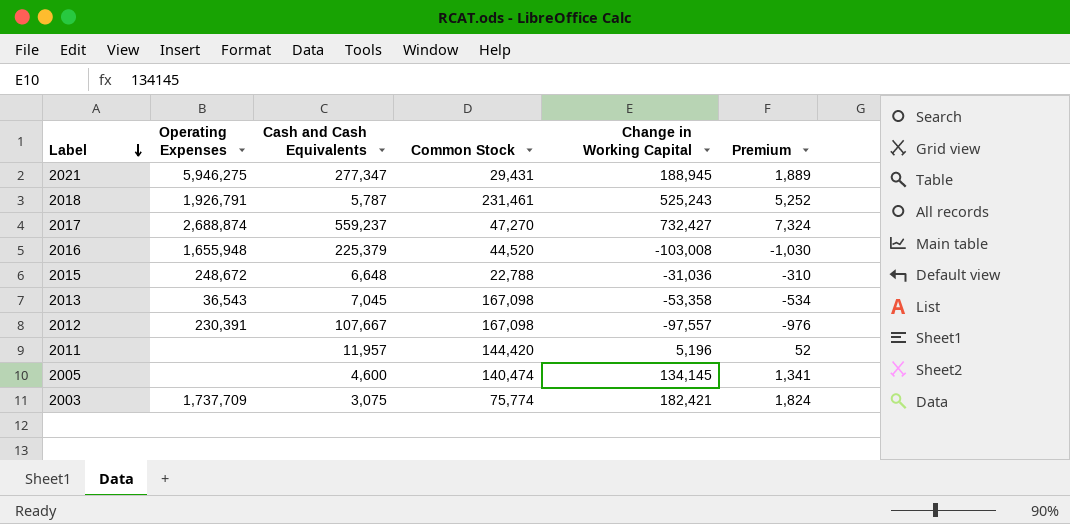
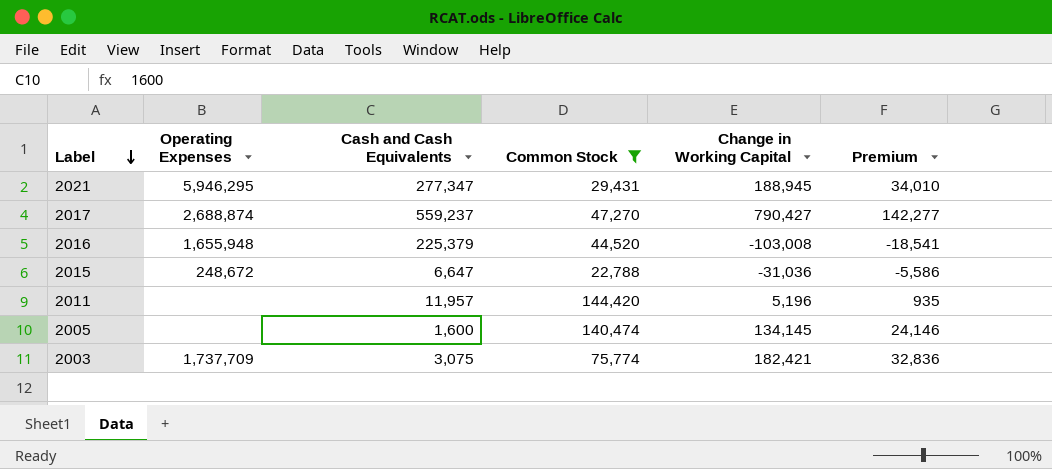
filter: none -> Common Stock <= 144,420
column Premium | formula: [Change in Working Capital] * 0.01 -> [Change in Working Capital] * 0.18
2021 | Operating Expenses: 5,946,275 -> 5,946,295
2017 | Change in Working Capital: 732,427 -> 790,427
2015 | Cash and Cash Equivalents: 6,648 -> 6,647
2005 | Cash and Cash Equivalents: 4,600 -> 1,600

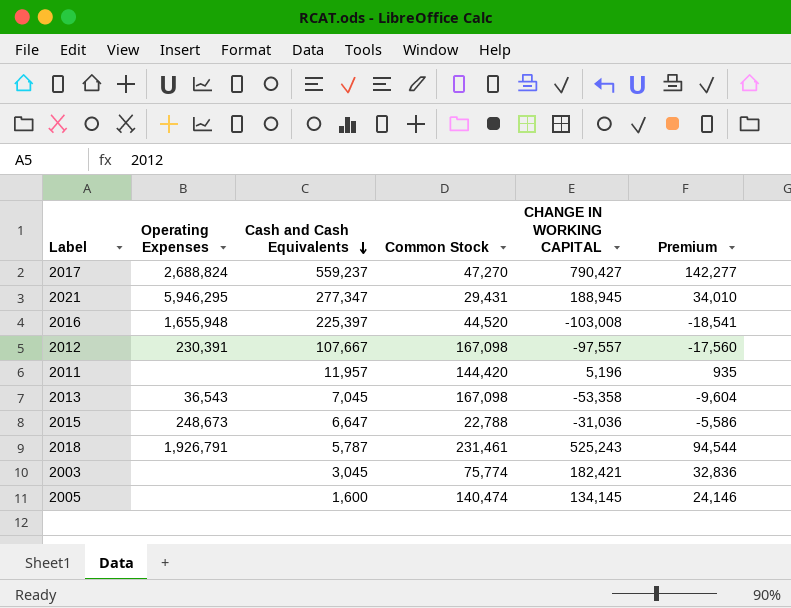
filter: Common Stock <= 144,420 -> none
row order: Label descending -> Cash and Cash Equivalents descending
column name: Change in Working Capital -> CHANGE IN WORKING CAPITAL
2017 | Operating Expenses: 2,688,874 -> 2,688,824
2016 | Cash and Cash Equivalents: 225,379 -> 225,397
2015 | Operating Expenses: 248,672 -> 248,673
2003 | Operating Expenses: 1,737,709 -> none
2003 | Cash and Cash Equivalents: 3,075 -> 3,045

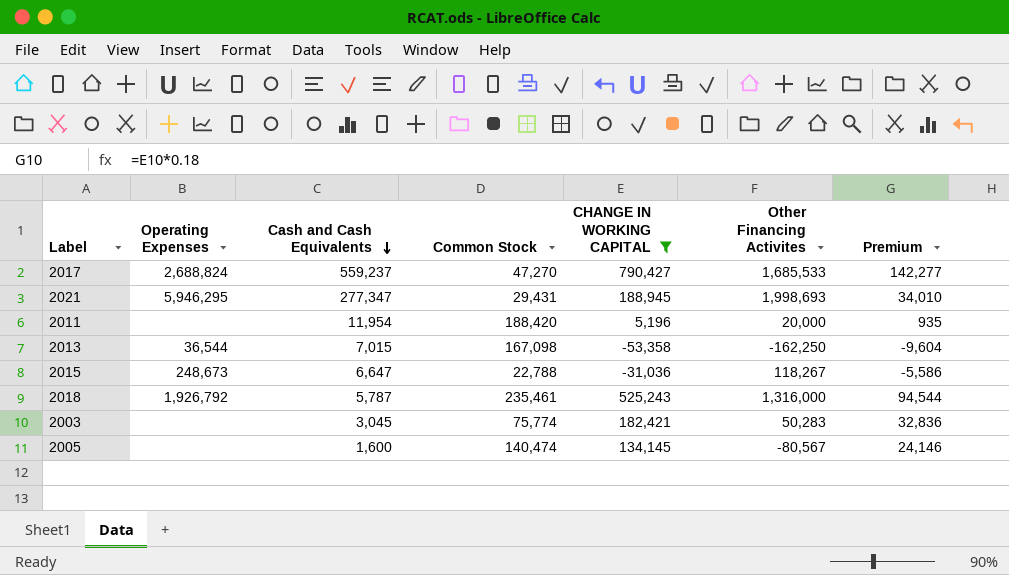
filter: none -> CHANGE IN WORKING CAPITAL >= -53,358
column Other Financing Activites | position: none -> 6
2011 | Cash and Cash Equivalents: 11,957 -> 11,954
2011 | Common Stock: 144,420 -> 188,420
2013 | Operating Expenses: 36,543 -> 36,544
2013 | Cash and Cash Equivalents: 7,045 -> 7,015
2018 | Operating Expenses: 1,926,791 -> 1,926,792
2018 | Common Stock: 231,461 -> 235,461

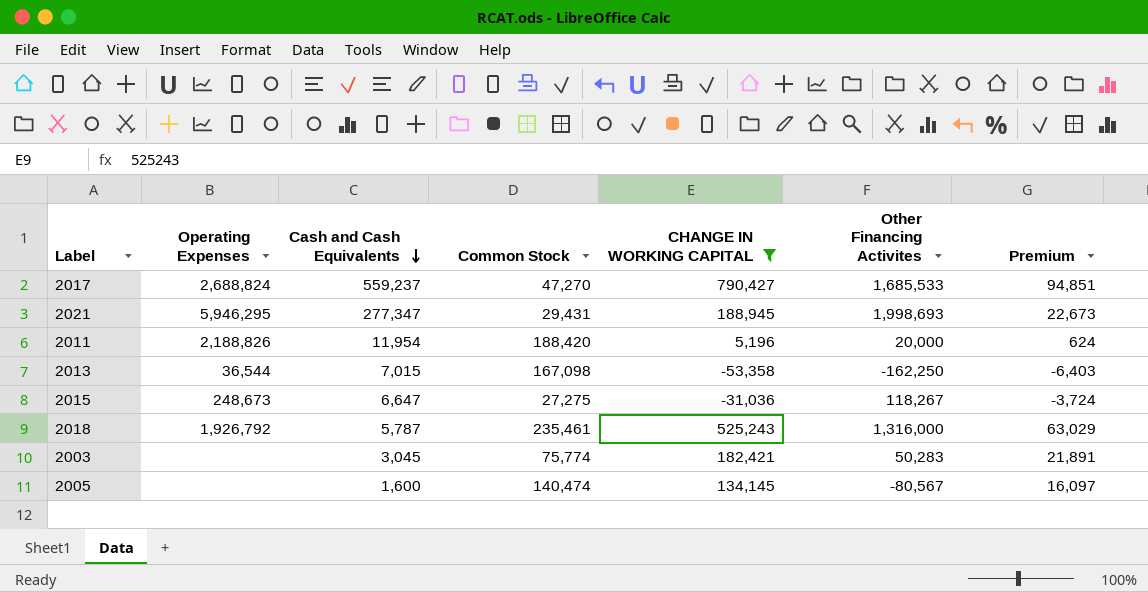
column Premium | formula: [CHANGE IN WORKING CAPITAL] * 0.18 -> [CHANGE IN WORKING CAPITAL] * 0.12
2011 | Operating Expenses: none -> 2,188,826
2015 | Common Stock: 22,788 -> 27,275

